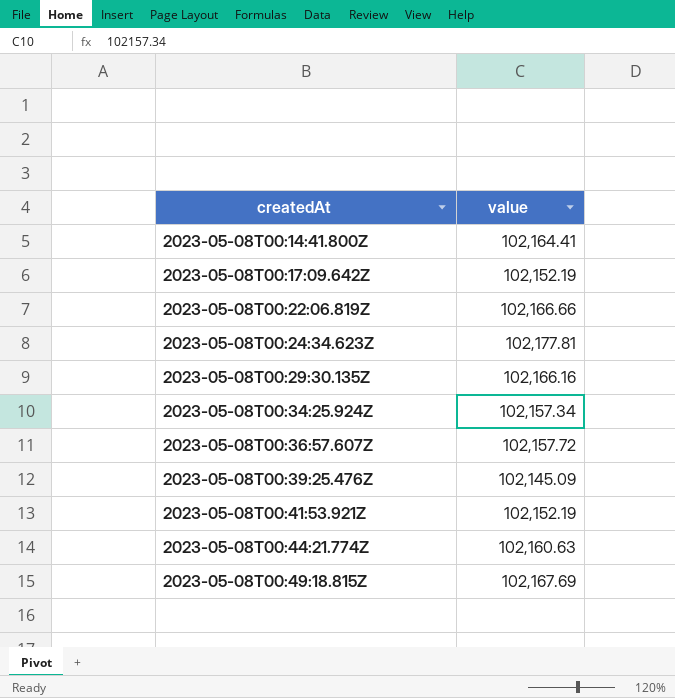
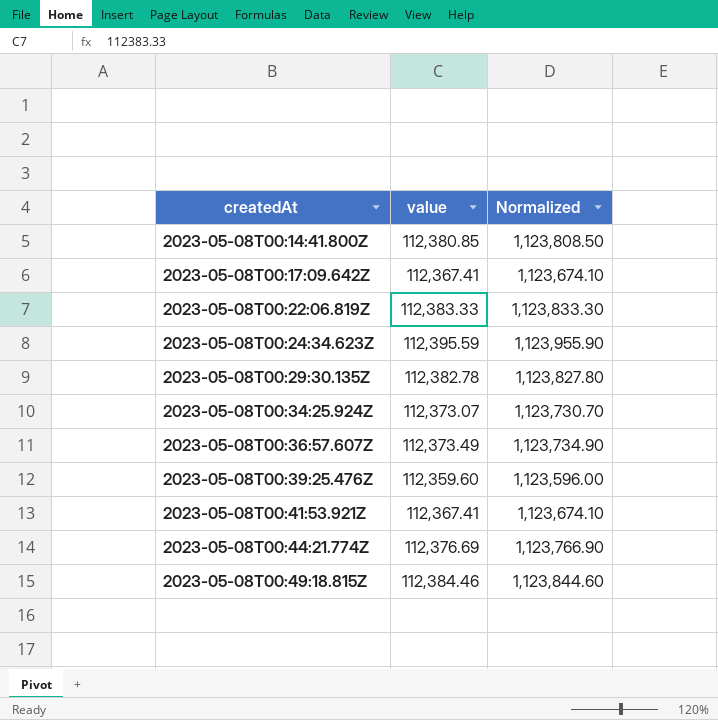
column Normalized | formula: none -> [value] * 10
2023-05-08T00:14:41.800Z | value: 102,164.41 -> 112,380.85
2023-05-08T00:17:09.642Z | value: 102,152.19 -> 112,367.41
2023-05-08T00:22:06.819Z | value: 102,166.66 -> 112,383.33
2023-05-08T00:24:34.623Z | value: 102,177.81 -> 112,395.59
2023-05-08T00:29:30.135Z | value: 102,166.16 -> 112,382.78
2023-05-08T00:34:25.924Z | value: 102,157.34 -> 112,373.07
2023-05-08T00:36:57.607Z | value: 102,157.72 -> 112,373.49
2023-05-08T00:39:25.476Z | value: 102,145.09 -> 112,359.60
2023-05-08T00:41:53.921Z | value: 102,152.19 -> 112,367.41
2023-05-08T00:44:21.774Z | value: 102,160.63 -> 112,376.69
2023-05-08T00:49:18.815Z | value: 102,167.69 -> 112,384.46

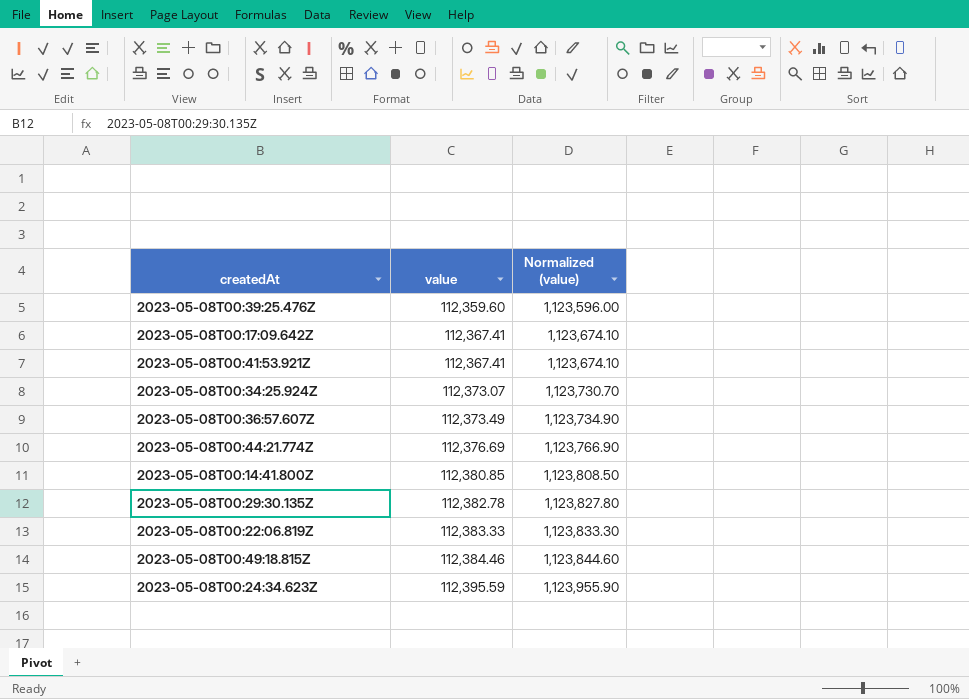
row order: createdAt ascending -> value ascending
column name: Normalized -> Normalized (value)

